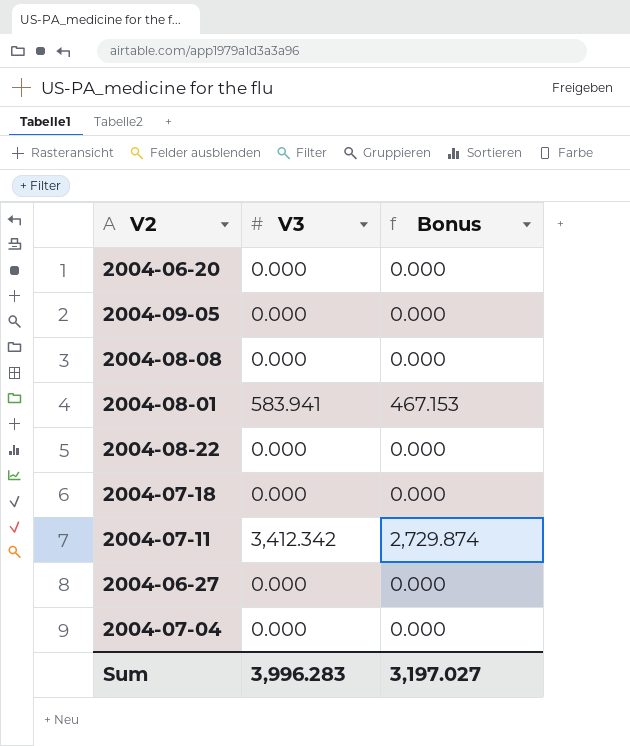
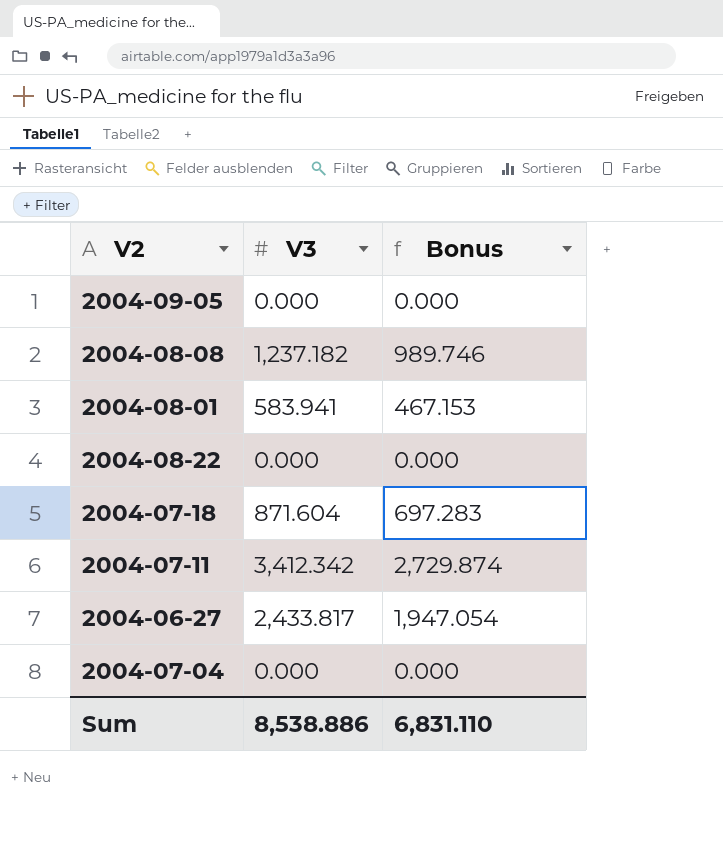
row 2004-06-20: 0.000 | 0.000 -> none
2004-08-08 | V3: 0.000 -> 1,237.182
2004-08-08 | Bonus: 0.000 -> 989.746
2004-07-18 | V3: 0.000 -> 871.604
2004-07-18 | Bonus: 0.000 -> 697.283
2004-06-27 | V3: 0.000 -> 2,433.817
2004-06-27 | Bonus: 0.000 -> 1,947.054
Sum | V3: 3,996.283 -> 8,538.886
Sum | Bonus: 3,197.027 -> 6,831.110

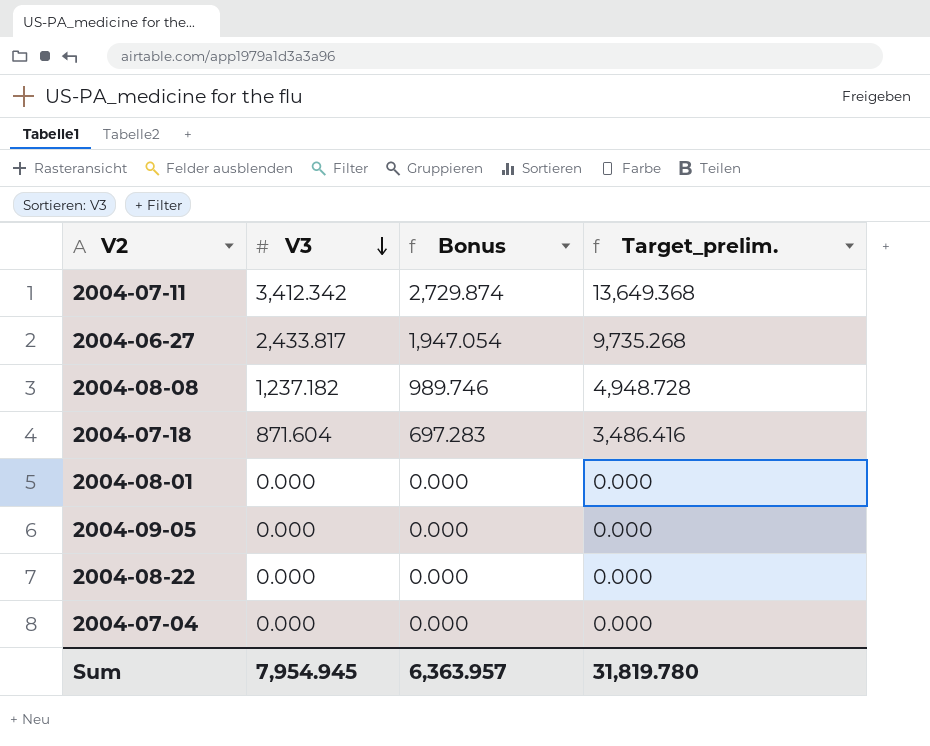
row order: none -> V3 descending
column Target_prelim. | formula: none -> [V3] * 4
2004-08-01 | V3: 583.941 -> 0.000
2004-08-01 | Bonus: 467.153 -> 0.000
Sum | V3: 8,538.886 -> 7,954.945
Sum | Bonus: 6,831.110 -> 6,363.957

